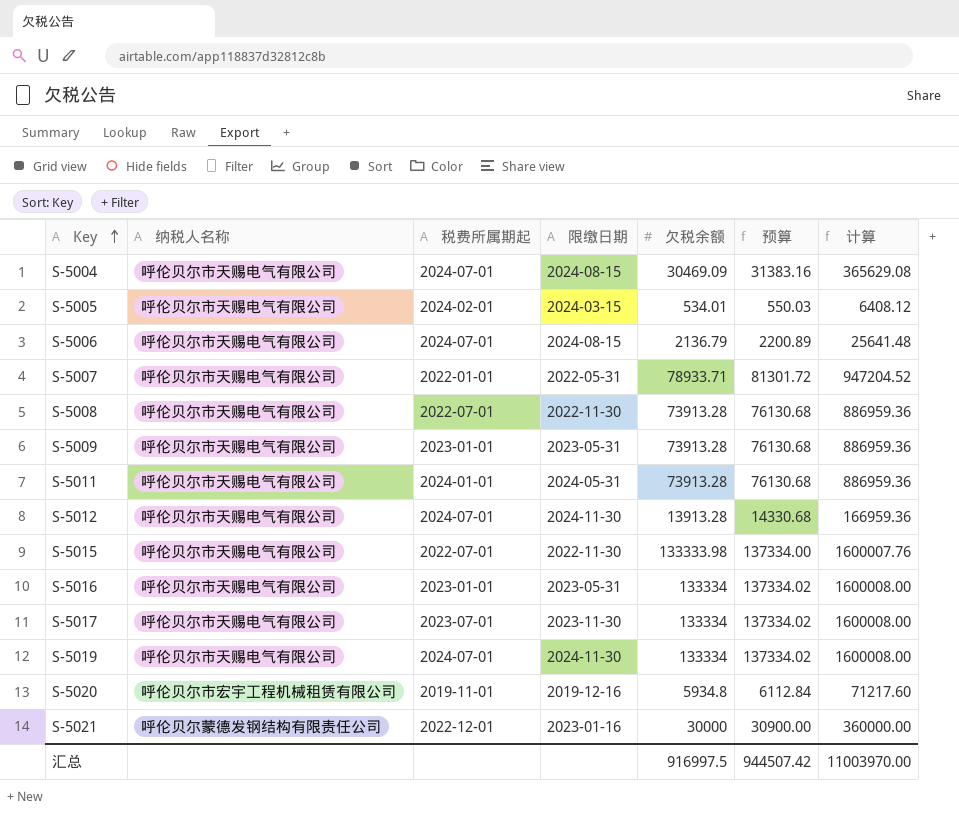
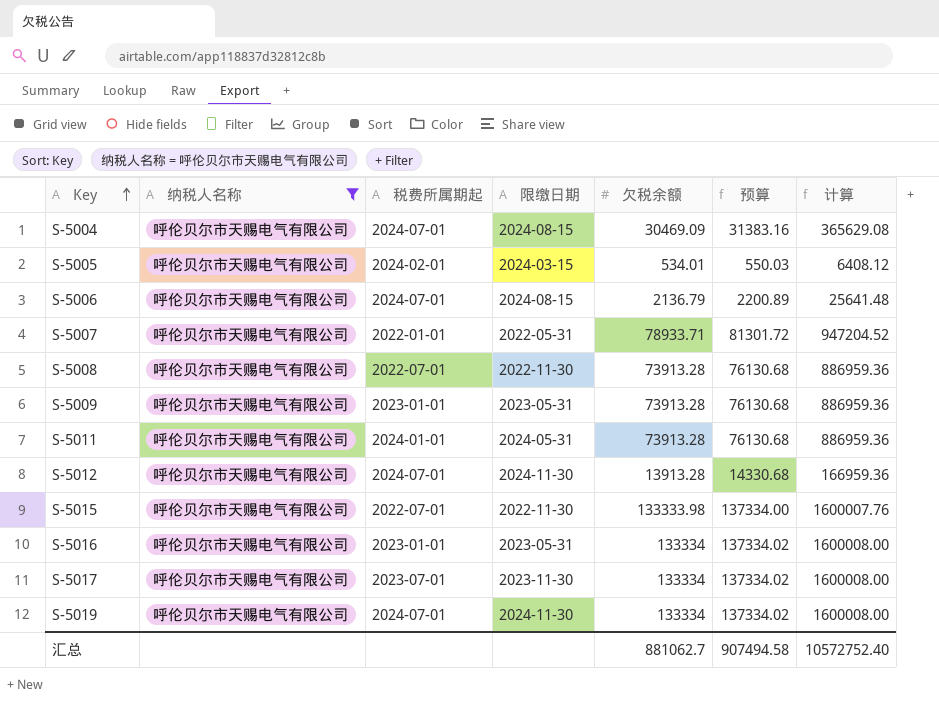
filter: none -> 纳税人名称 = 呼伦贝尔市天赐电气有限公司
汇总 | 欠税余额: 916997.5 -> 881062.7
汇总 | 预算: 944507.42 -> 907494.58
汇总 | 计算: 11003970.00 -> 10572752.40

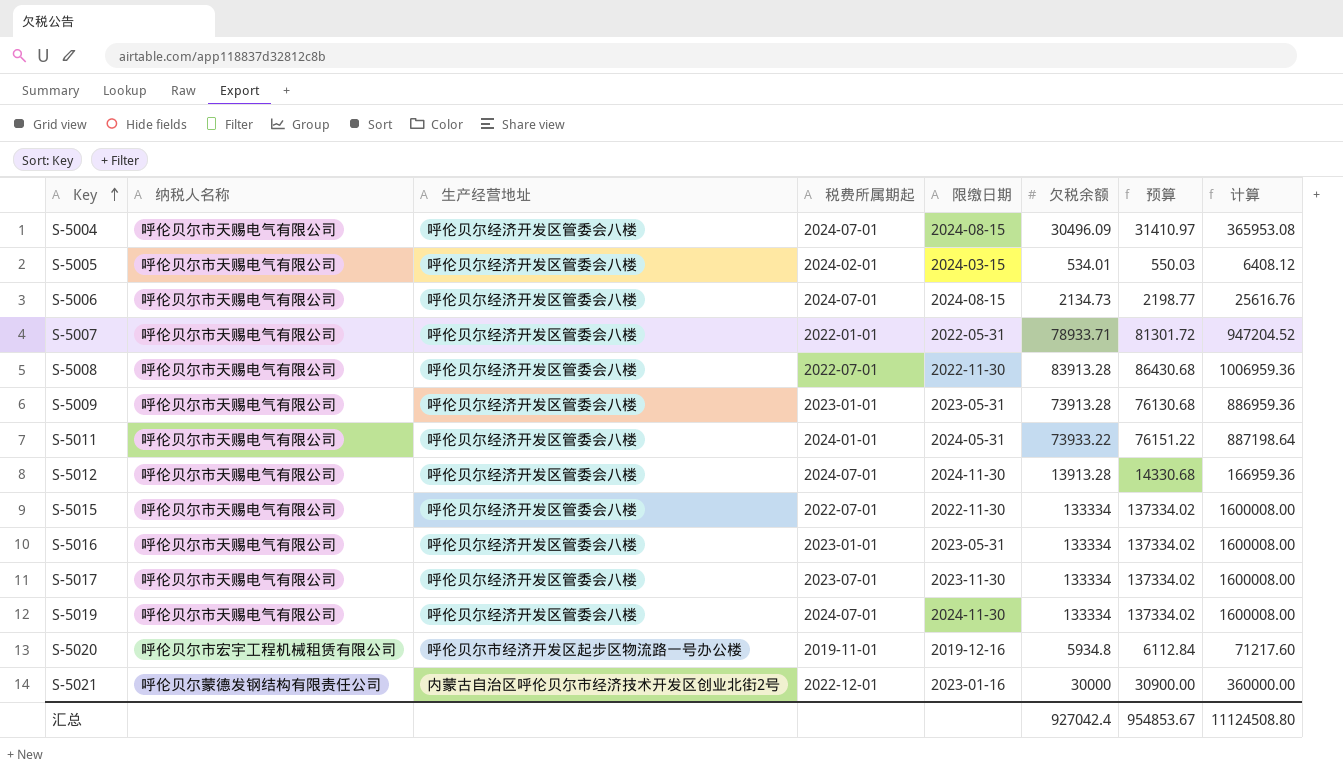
filter: 纳税人名称 = 呼伦贝尔市天赐电气有限公司 -> none
column 生产经营地址 | position: none -> 3
S-5004 | 欠税余额: 30469.09 -> 30496.09
S-5004 | 预算: 31383.16 -> 31410.97
S-5004 | 计算: 365629.08 -> 365953.08
S-5006 | 欠税余额: 2136.79 -> 2134.73
S-5006 | 预算: 2200.89 -> 2198.77
S-5006 | 计算: 25641.48 -> 25616.76
S-5008 | 欠税余额: 73913.28 -> 83913.28
S-5008 | 预算: 76130.68 -> 86430.68
S-5008 | 计算: 886959.36 -> 1006959.36
S-5011 | 欠税余额: 73913.28 -> 73933.22
S-5011 | 预算: 76130.68 -> 76151.22
S-5011 | 计算: 886959.36 -> 887198.64
S-5015 | 欠税余额: 133333.98 -> 133334
S-5015 | 预算: 137334.00 -> 137334.02
S-5015 | 计算: 1600007.76 -> 1600008.00
汇总 | 欠税余额: 881062.7 -> 927042.4
汇总 | 预算: 907494.58 -> 954853.67
汇总 | 计算: 10572752.40 -> 11124508.80

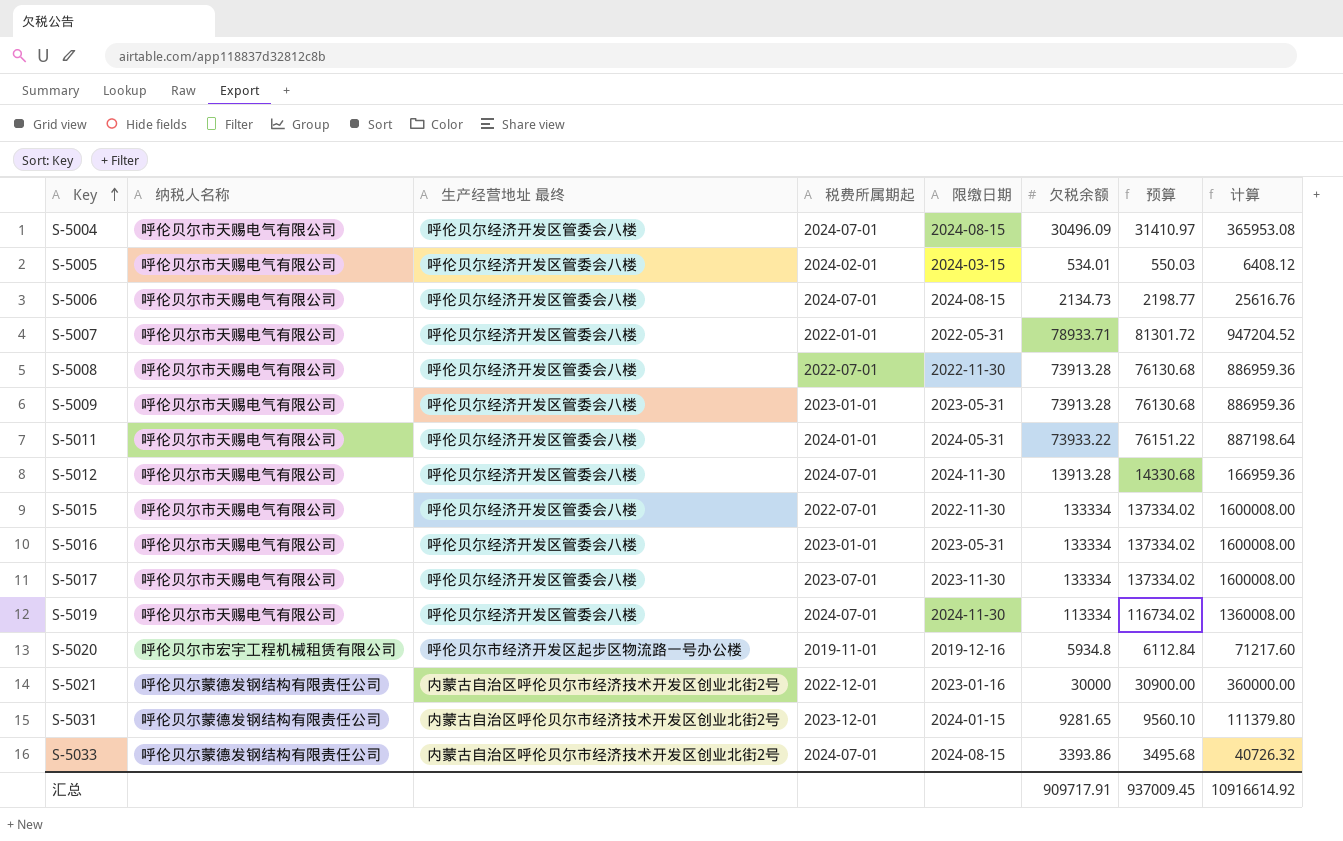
column name: 生产经营地址 -> 生产经营地址 最终
S-5008 | 欠税余额: 83913.28 -> 73913.28
S-5008 | 预算: 86430.68 -> 76130.68
S-5008 | 计算: 1006959.36 -> 886959.36
S-5019 | 欠税余额: 133334 -> 113334
S-5019 | 预算: 137334.02 -> 116734.02
S-5019 | 计算: 1600008.00 -> 1360008.00
row S-5031: none -> 呼伦贝尔蒙德发钢结构有限责任公司 | 内蒙古自治区呼伦贝尔市经济技术开发区创业北街2号 | 2023-12-01 | 2024-01-15 | 9281.65 | 9560.10 | 111379.80
row S-5033: none -> 呼伦贝尔蒙德发钢结构有限责任公司 | 内蒙古自治区呼伦贝尔市经济技术开发区创业北街2号 | 2024-07-01 | 2024-08-15 | 3393.86 | 3495.68 | 40726.32
汇总 | 欠税余额: 927042.4 -> 909717.91
汇总 | 预算: 954853.67 -> 937009.45
汇总 | 计算: 11124508.80 -> 10916614.92

